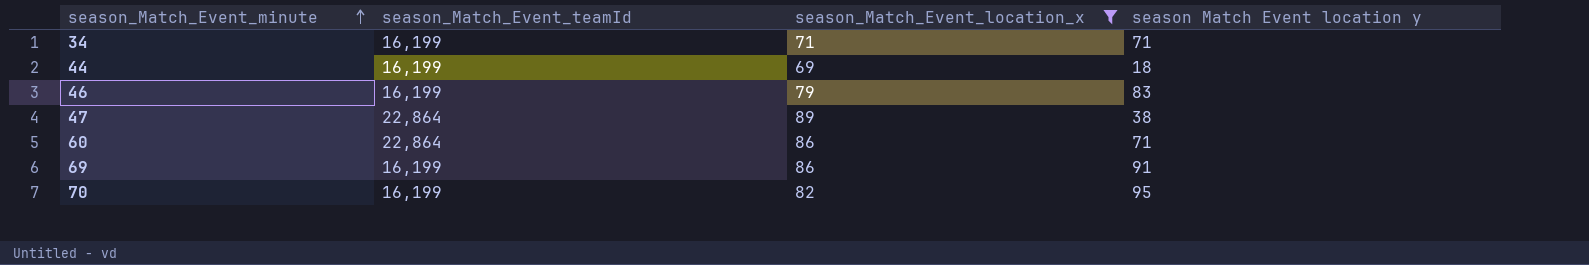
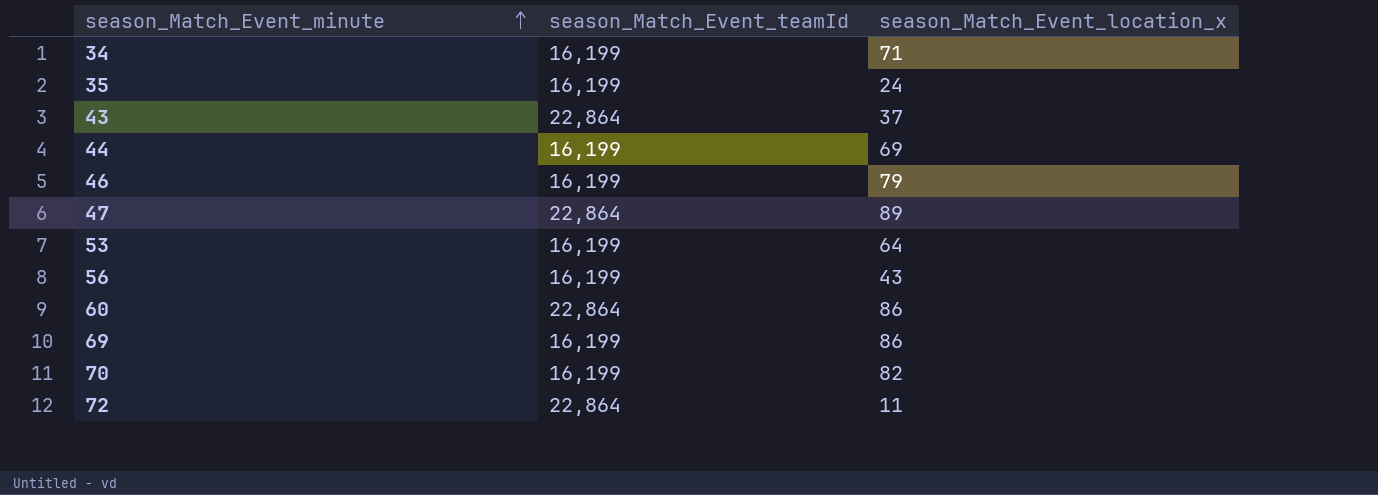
filter: season_Match_Event_location_x >= 69 -> none
column season Match Event location y | position: 4 -> none

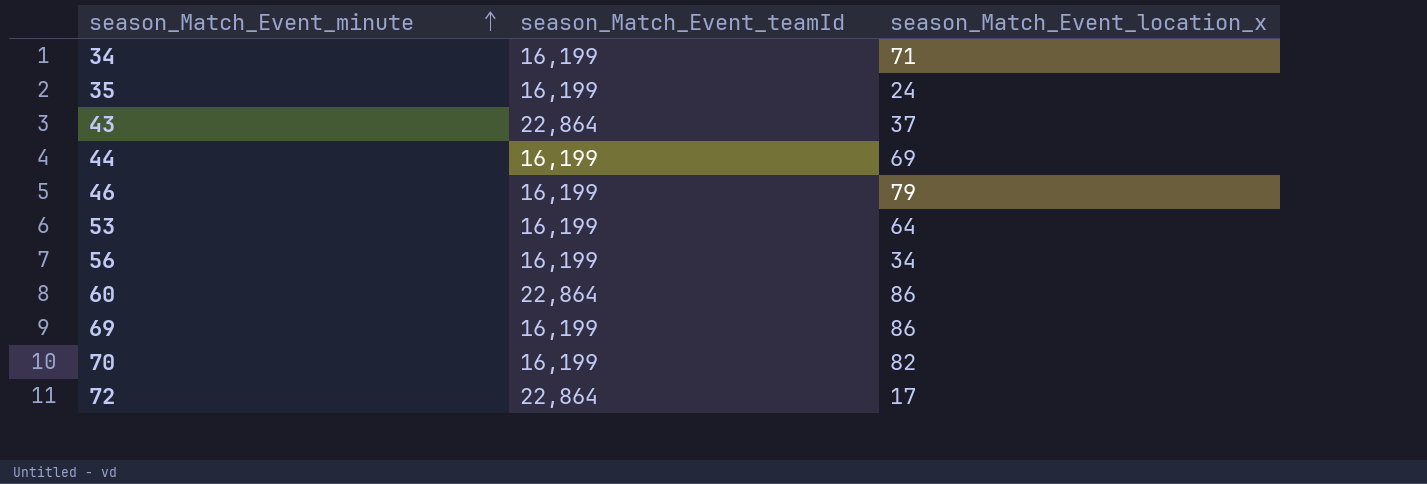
row 47: 22,864 | 89 -> none
56 | season_Match_Event_location_x: 43 -> 34
72 | season_Match_Event_location_x: 11 -> 17

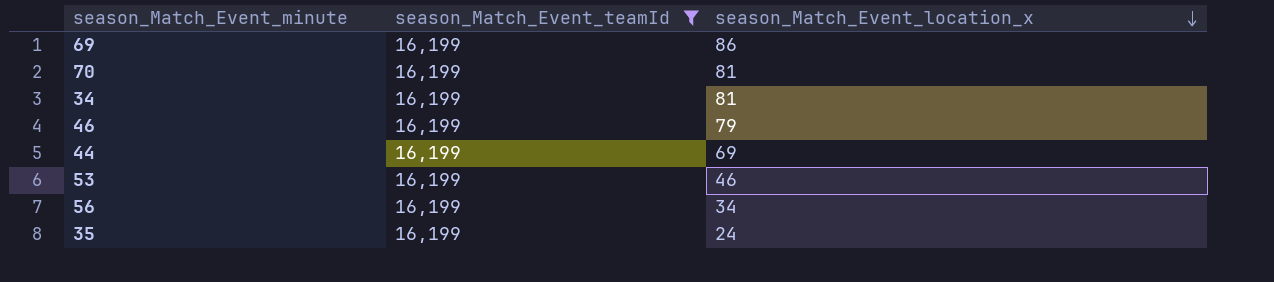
filter: none -> season_Match_Event_teamId = 16,199
row order: season_Match_Event_minute ascending -> season_Match_Event_location_x descending
70 | season_Match_Event_location_x: 82 -> 81
34 | season_Match_Event_location_x: 71 -> 81
53 | season_Match_Event_location_x: 64 -> 46

